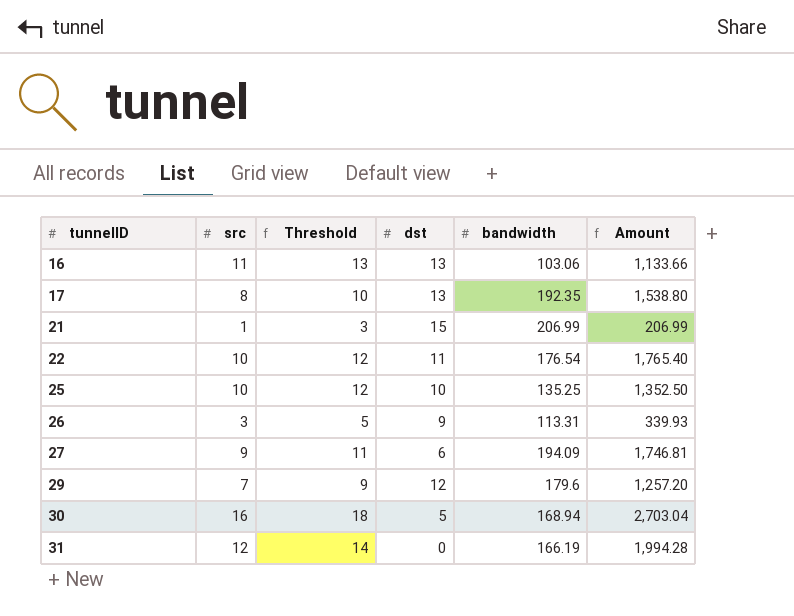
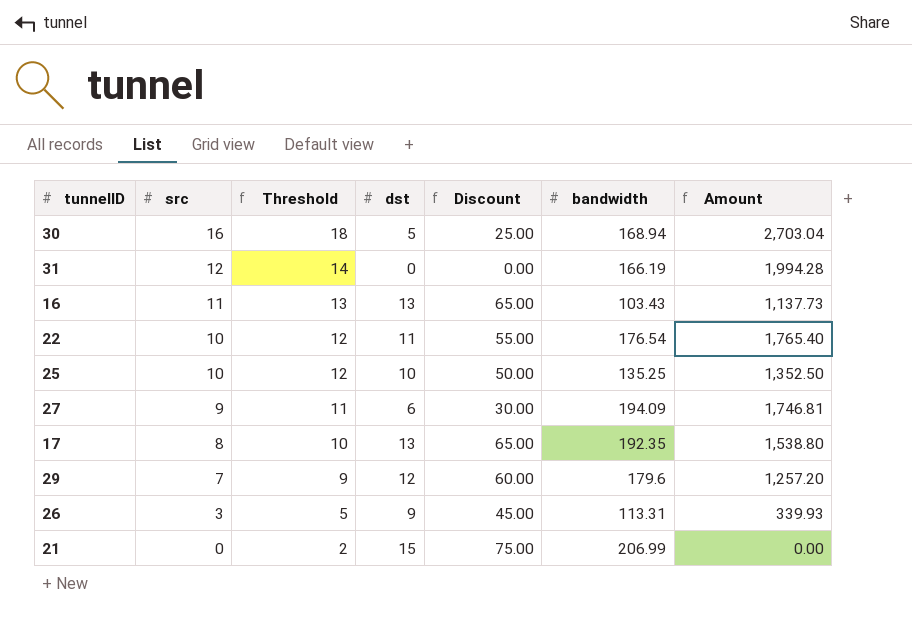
row order: tunnelID ascending -> src descending
column Discount | formula: none -> [dst] * 5
16 | bandwidth: 103.06 -> 103.43
16 | Amount: 1,133.66 -> 1,137.73
21 | src: 1 -> 0
21 | Threshold: 3 -> 2
21 | Amount: 206.99 -> 0.00

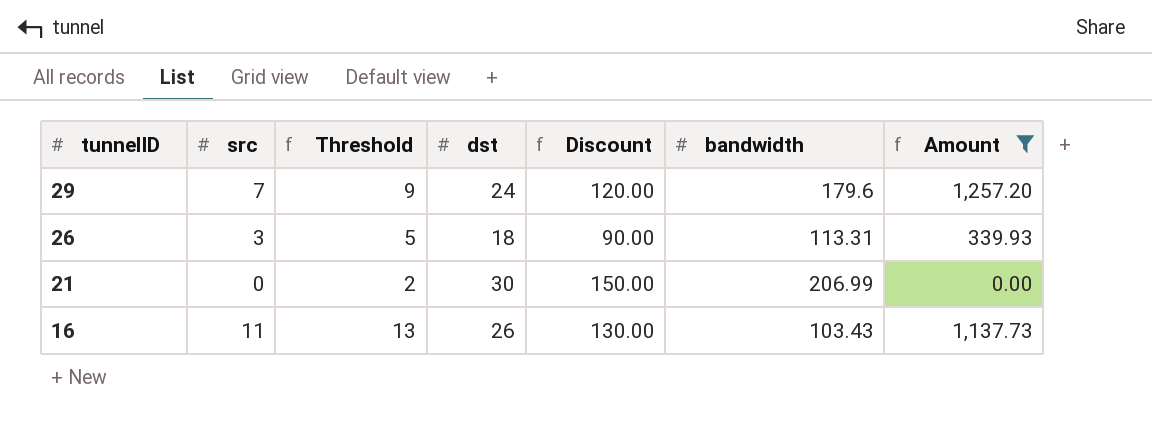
filter: none -> Amount <= 1,257.20
row order: src descending -> tunnelID descending
29 | dst: 12 -> 24
29 | Discount: 60.00 -> 120.00
26 | dst: 9 -> 18
26 | Discount: 45.00 -> 90.00
21 | dst: 15 -> 30
21 | Discount: 75.00 -> 150.00
16 | dst: 13 -> 26
16 | Discount: 65.00 -> 130.00

